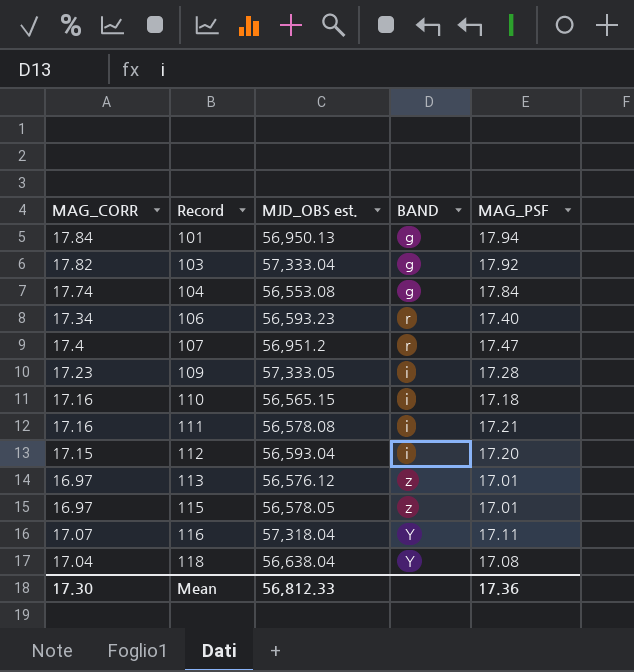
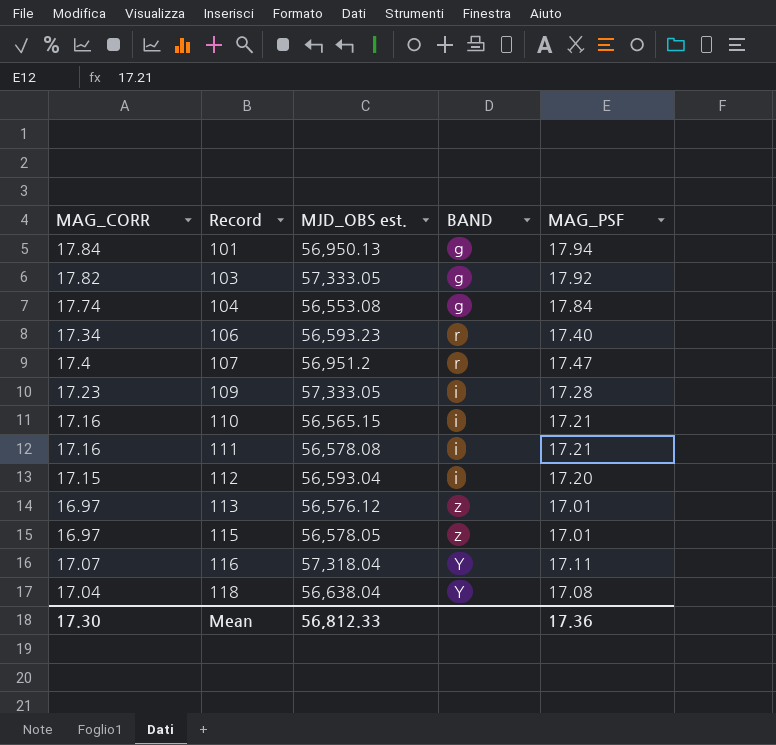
103 | MJD_OBS est.: 57,333.04 -> 57,333.05
110 | MAG_PSF: 17.18 -> 17.21

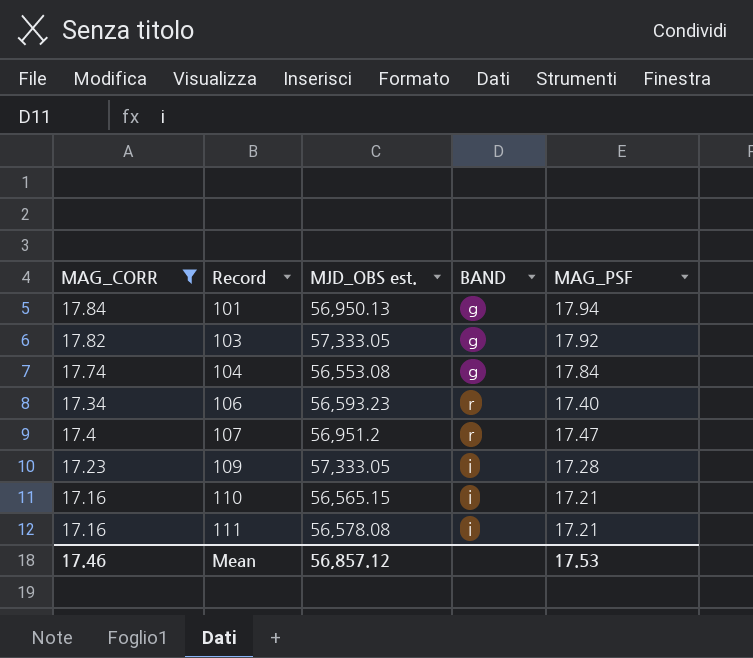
filter: none -> MAG_CORR >= 17.16
Mean | MAG_CORR: 17.30 -> 17.46
Mean | MJD_OBS est.: 56,812.33 -> 56,857.12
Mean | MAG_PSF: 17.36 -> 17.53

